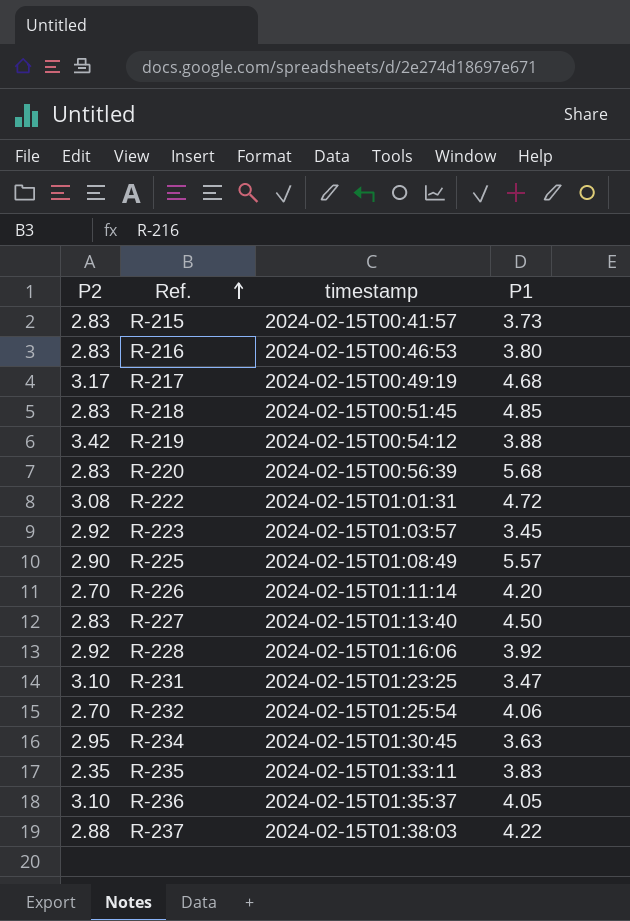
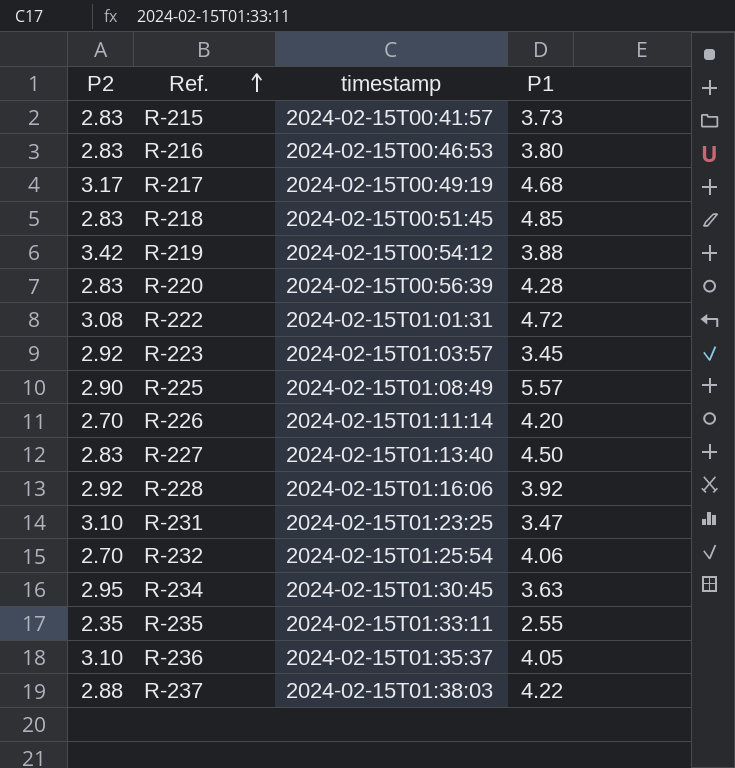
R-220 | P1: 5.68 -> 4.28
R-235 | P1: 3.83 -> 2.55

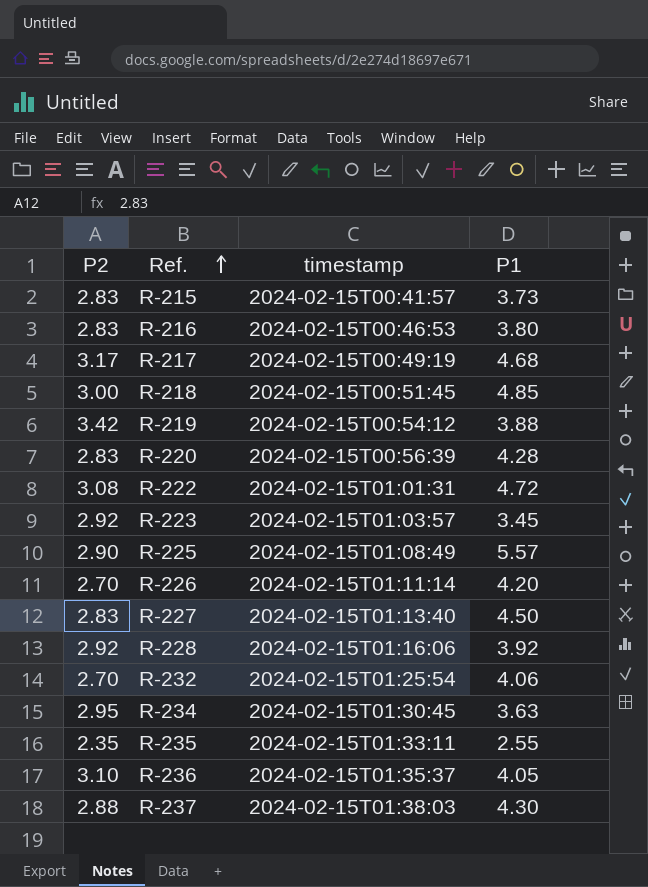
row R-231: 3.10 | 2024-02-15T01:23:25 | 3.47 -> none
R-218 | P2: 2.83 -> 3.00
R-237 | P1: 4.22 -> 4.30

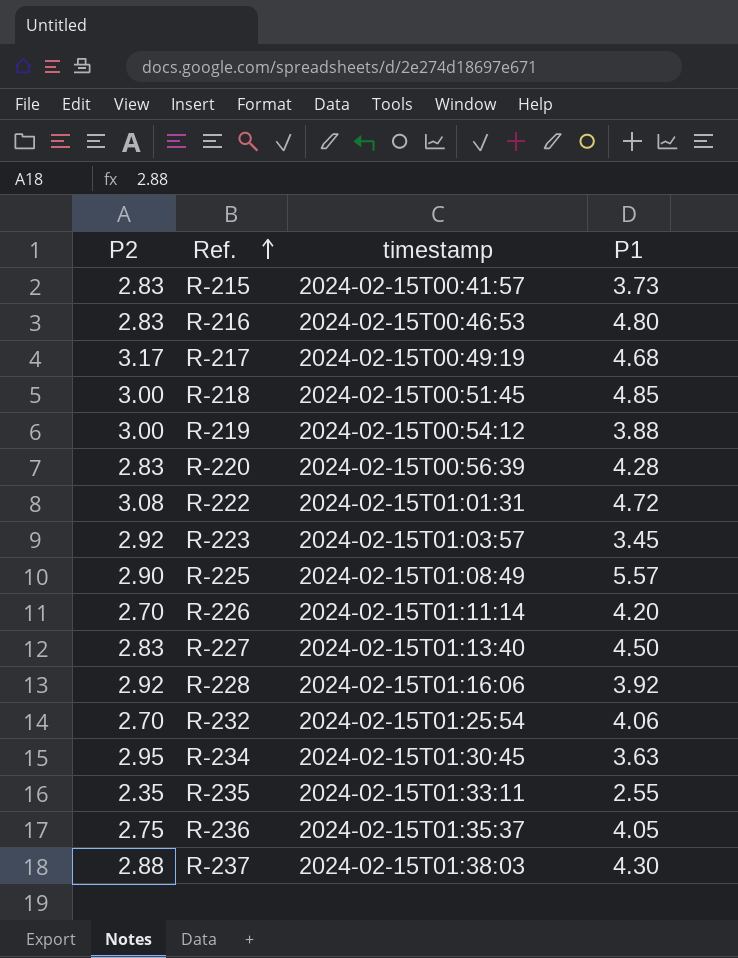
R-216 | P1: 3.80 -> 4.80
R-219 | P2: 3.42 -> 3.00
R-236 | P2: 3.10 -> 2.75

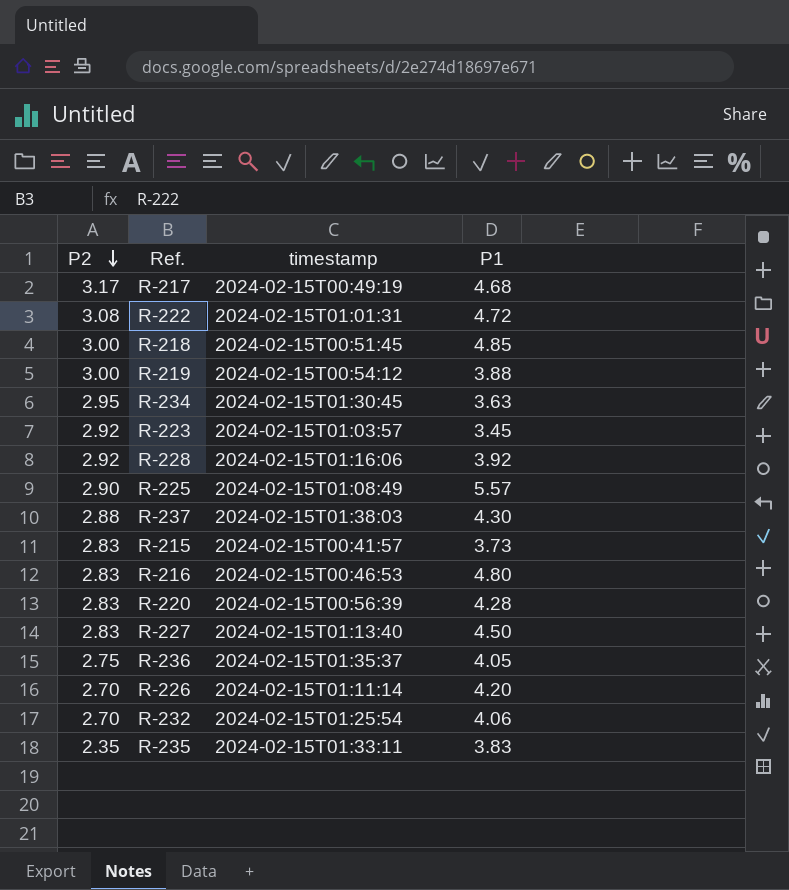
row order: Ref. ascending -> P2 descending
R-235 | P1: 2.55 -> 3.83

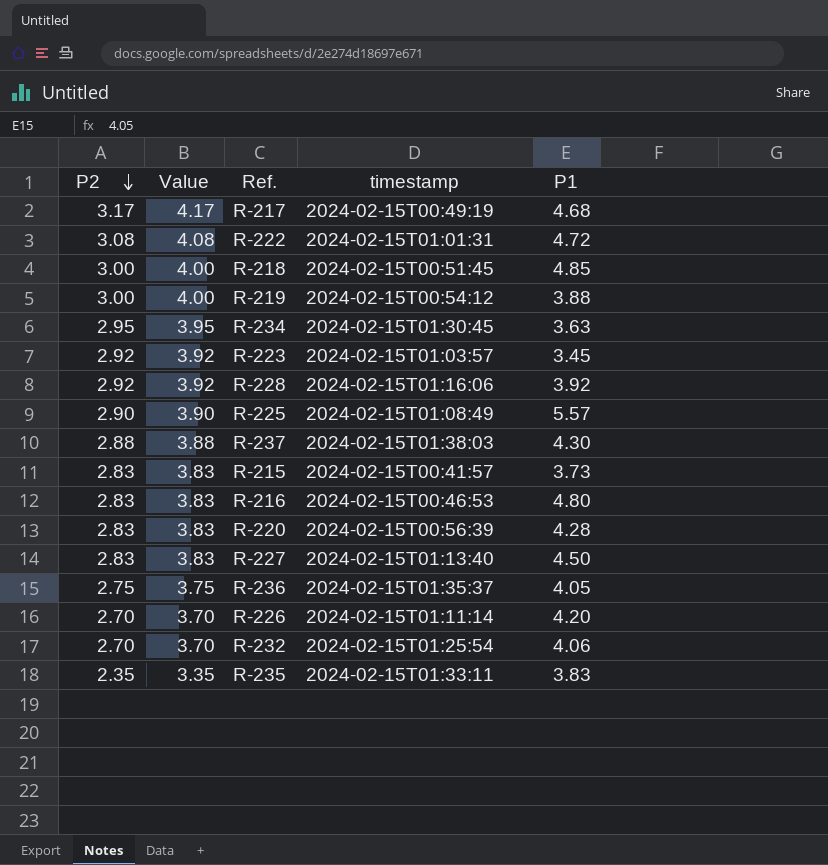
column Value | formula: none -> [P2] + 1

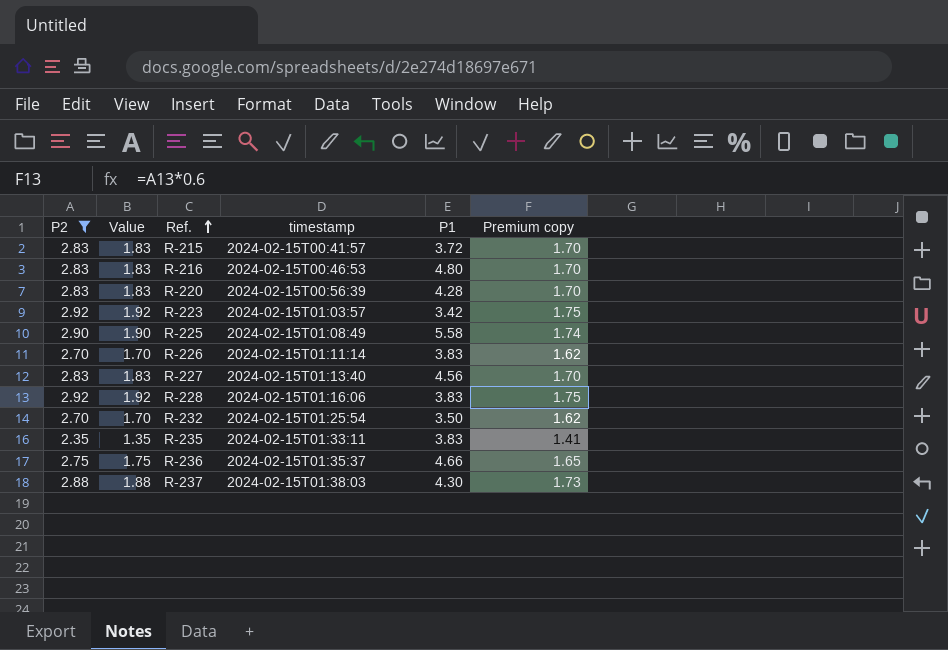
filter: none -> P2 <= 2.92
row order: P2 descending -> Ref. ascending
column Value | formula: [P2] + 1 -> [P2] - 1
column Premium copy | formula: none -> [P2] * 0.6
R-215 | P1: 3.73 -> 3.72
R-223 | P1: 3.45 -> 3.42
R-225 | P1: 5.57 -> 5.58
R-226 | P1: 4.20 -> 3.83
R-227 | P1: 4.50 -> 4.56
R-228 | P1: 3.92 -> 3.83
R-232 | P1: 4.06 -> 3.50
R-236 | P1: 4.05 -> 4.66

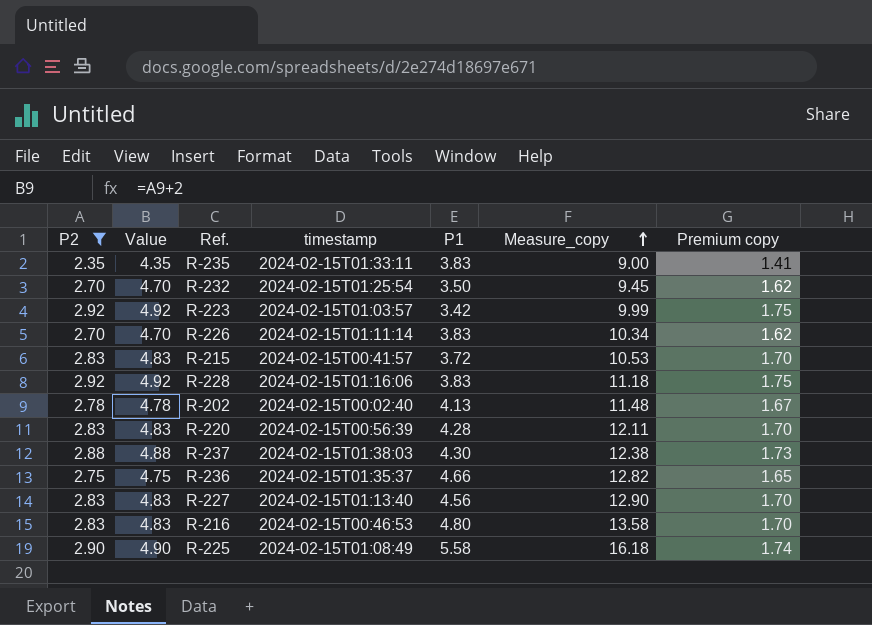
row order: Ref. ascending -> Measure_copy ascending
column Value | formula: [P2] - 1 -> [P2] + 2
column Measure_copy | formula: none -> [P2] * [P1]
row R-202: none -> 2.78 | 4.78 | 2024-02-15T00:02:40 | 4.13 | 11.48 | 1.67

